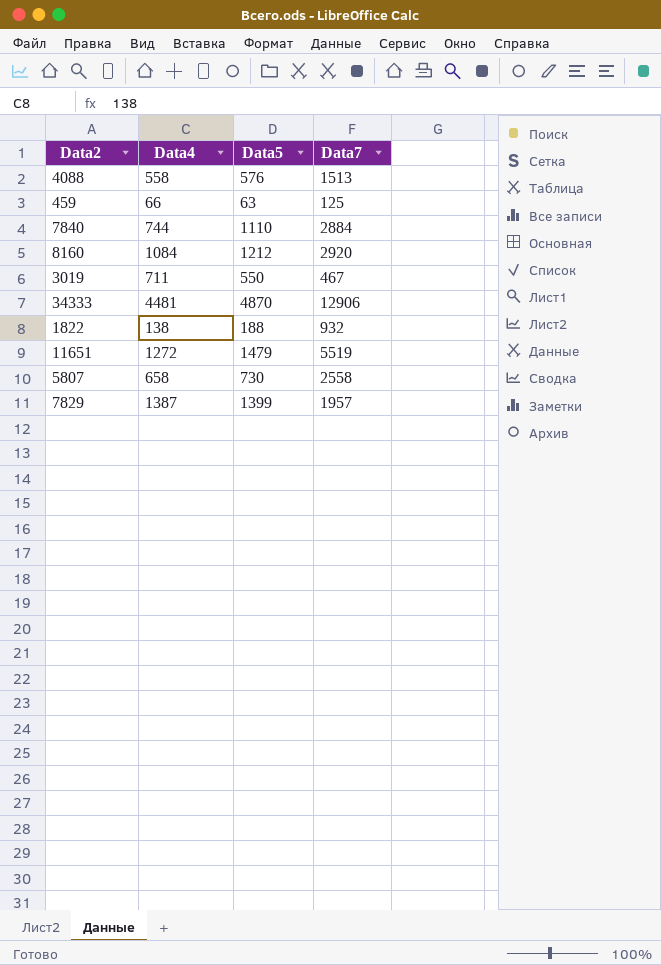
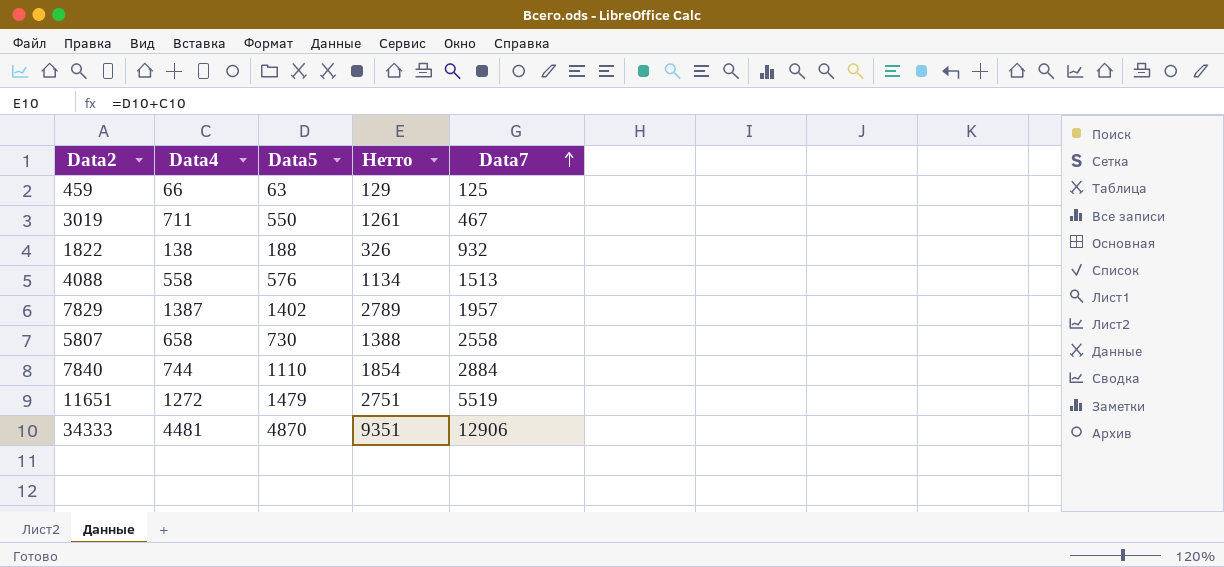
row order: none -> Data7 ascending
column Нетто | formula: none -> [Data4] + [Data5]
row 8160: 1084 | 1212 | 2920 -> none
7829 | Data5: 1399 -> 1402

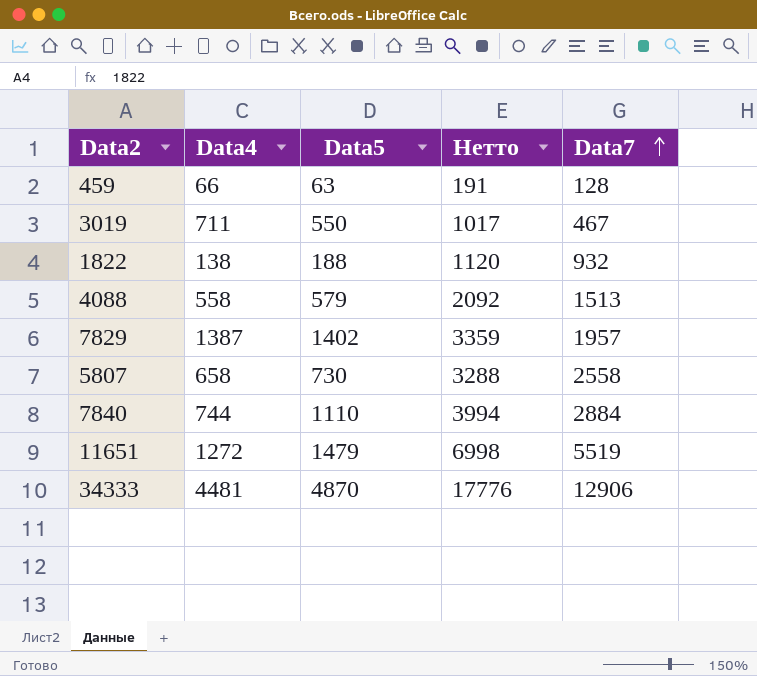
column Нетто | formula: [Data4] + [Data5] -> [Data5] + [Data7]
459 | Data7: 125 -> 128
4088 | Data5: 576 -> 579

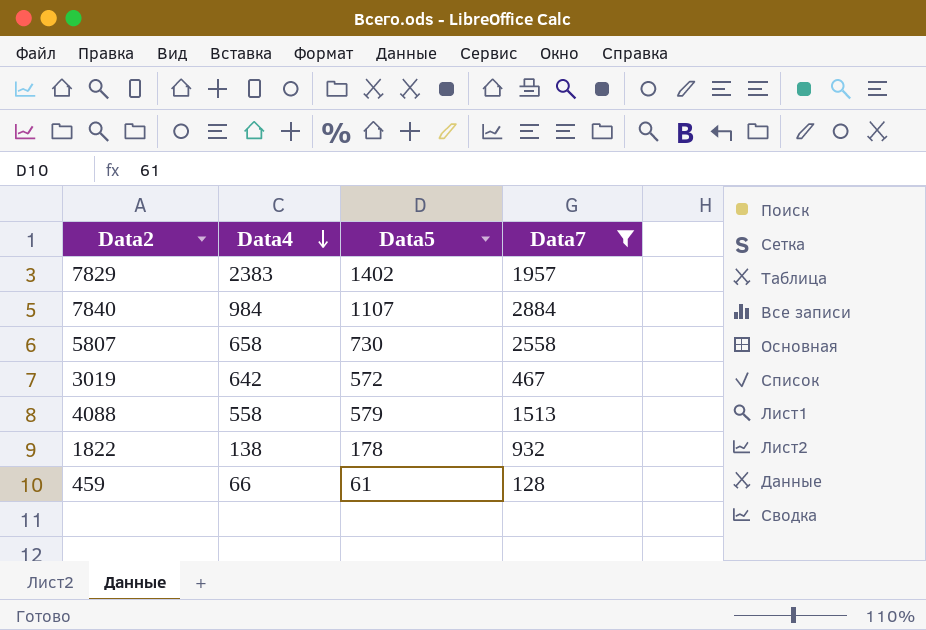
filter: none -> Data7 <= 2884
row order: Data7 ascending -> Data4 descending
column Нетто | formula: [Data5] + [Data7] -> none
7829 | Data4: 1387 -> 2383
7840 | Data4: 744 -> 984
7840 | Data5: 1110 -> 1107
3019 | Data4: 711 -> 642
3019 | Data5: 550 -> 572
1822 | Data5: 188 -> 178
459 | Data5: 63 -> 61

